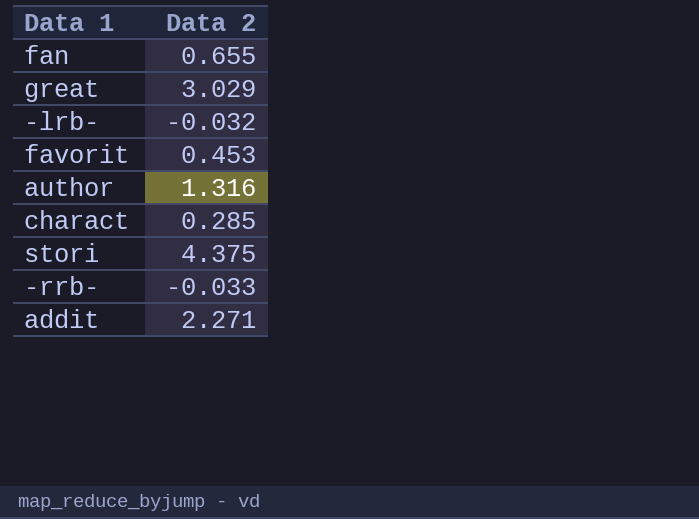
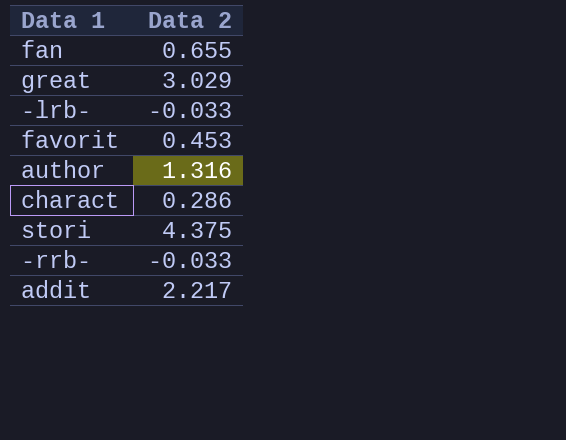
-lrb- | Data 2: -0.032 -> -0.033
charact | Data 2: 0.285 -> 0.286
addit | Data 2: 2.271 -> 2.217

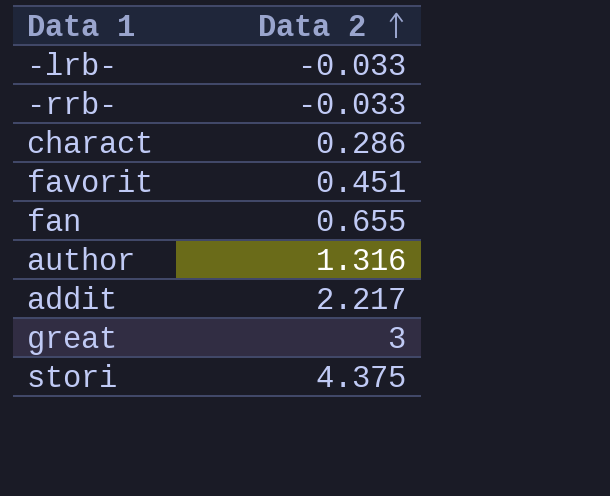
row order: none -> Data 2 ascending
favorit | Data 2: 0.453 -> 0.451
great | Data 2: 3.029 -> 3

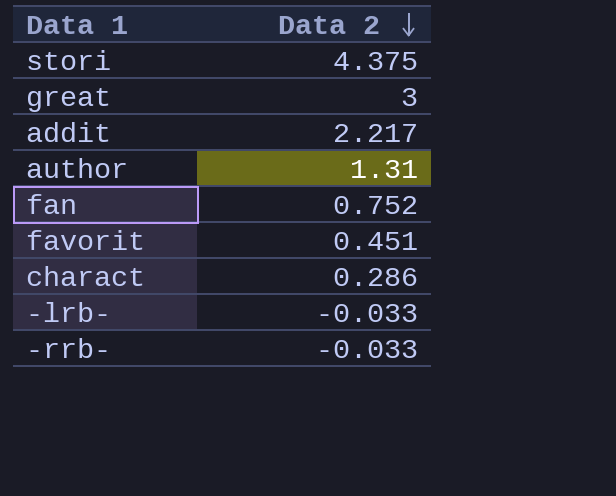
row order: Data 2 ascending -> Data 2 descending
author | Data 2: 1.316 -> 1.31
fan | Data 2: 0.655 -> 0.752

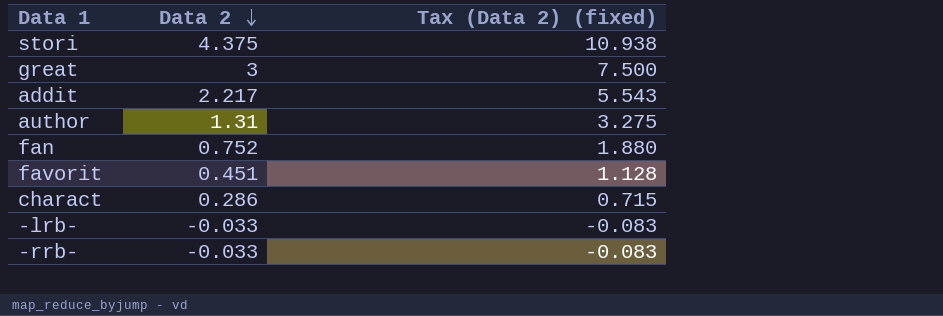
column Tax (Data 2) (fixed) | formula: none -> [Data 2] * 2.5

